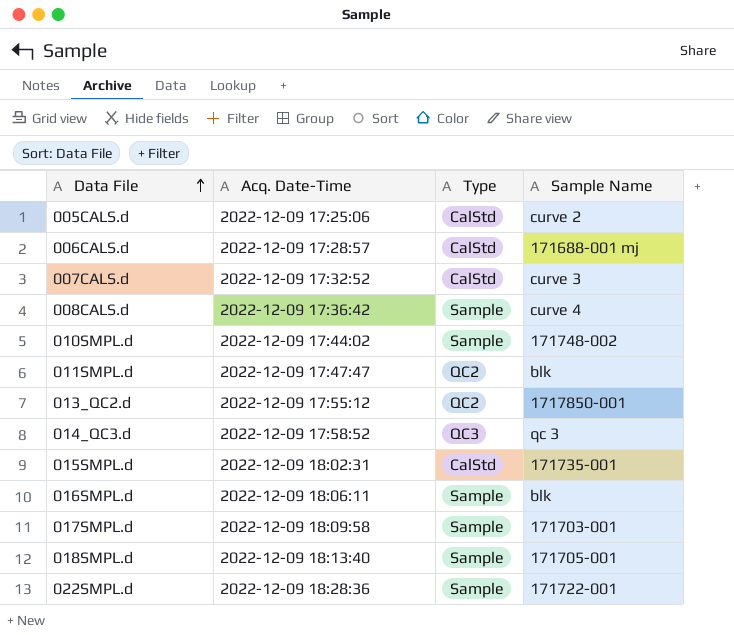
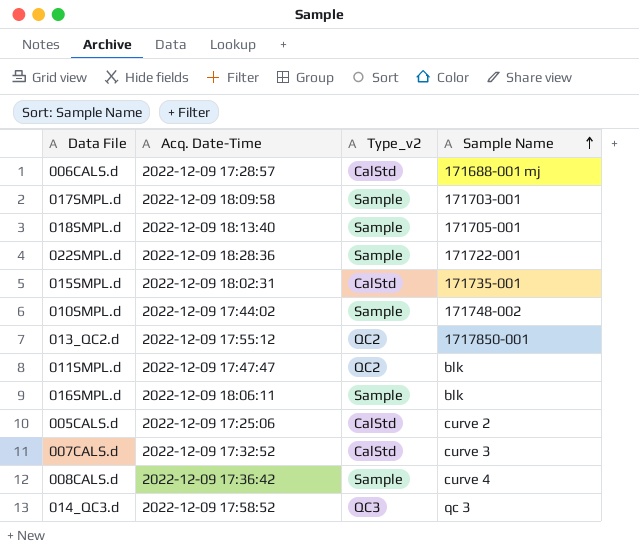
row order: Data File ascending -> Sample Name ascending
column name: Type -> Type_v2

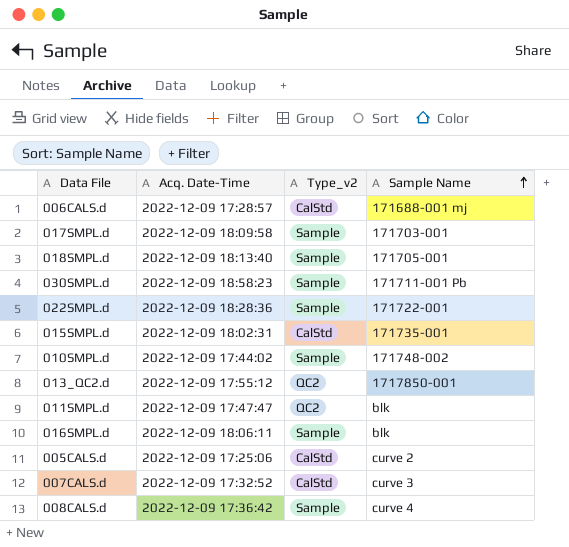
row 014_QC3.d: 2022-12-09 17:58:52 | QC3 | qc 3 -> none
row 030SMPL.d: none -> 2022-12-09 18:58:23 | Sample | 171711-001 Pb

